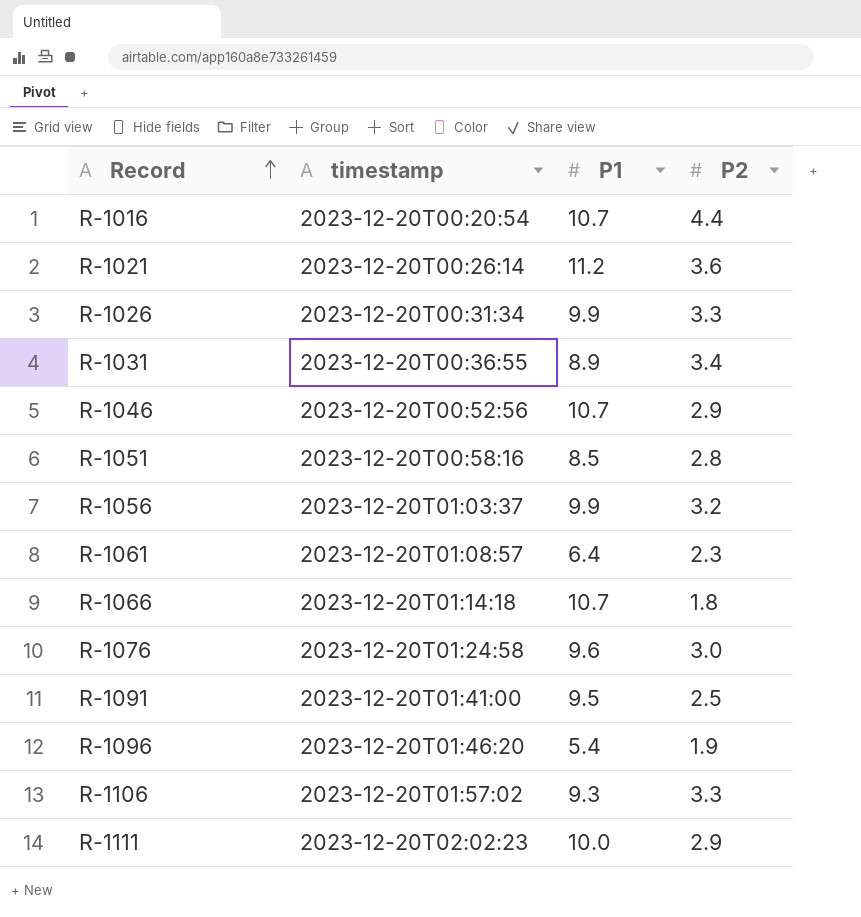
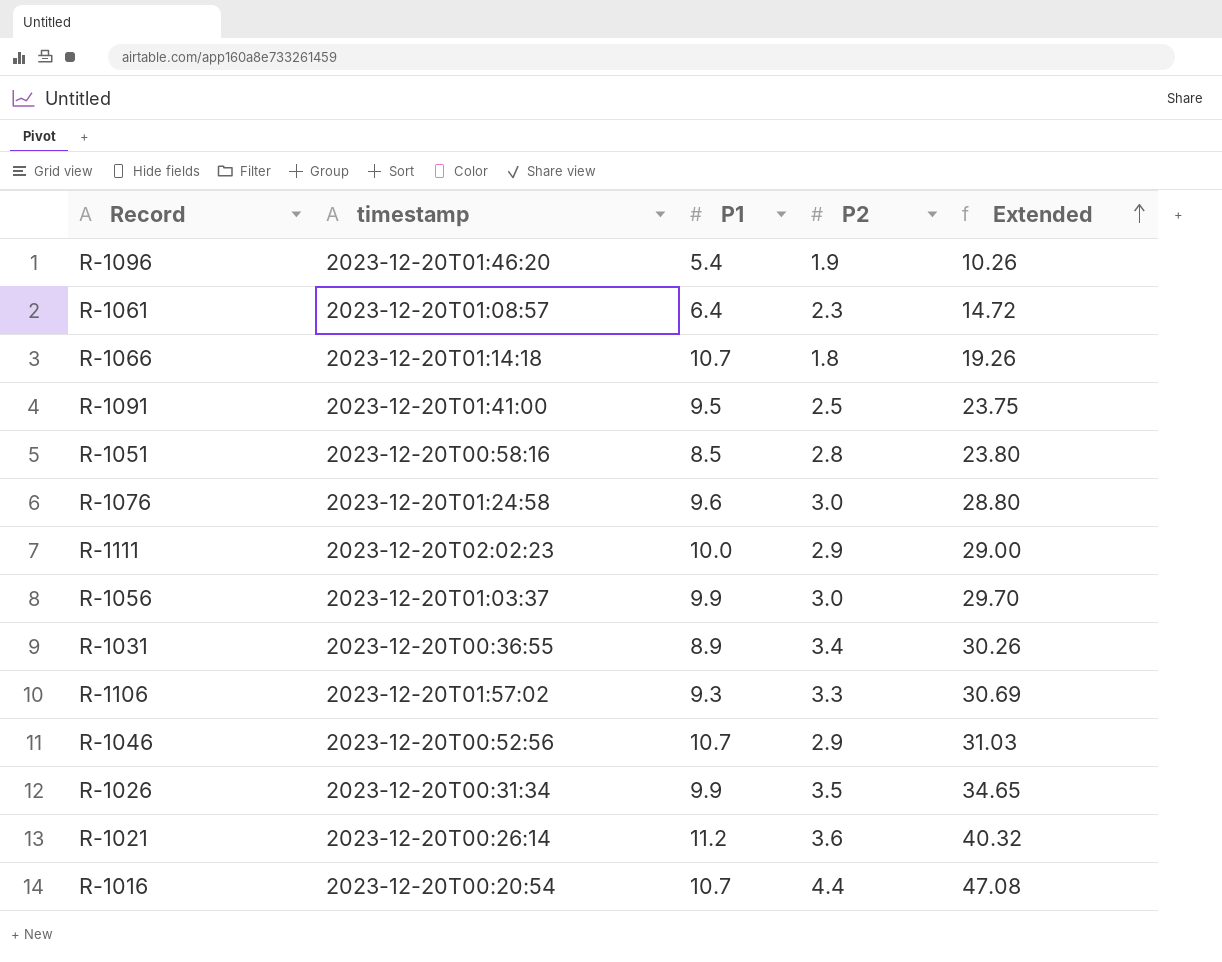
row order: Record ascending -> Extended ascending
column Extended | formula: none -> [P1] * [P2]
R-1056 | P2: 3.2 -> 3.0
R-1026 | P2: 3.3 -> 3.5

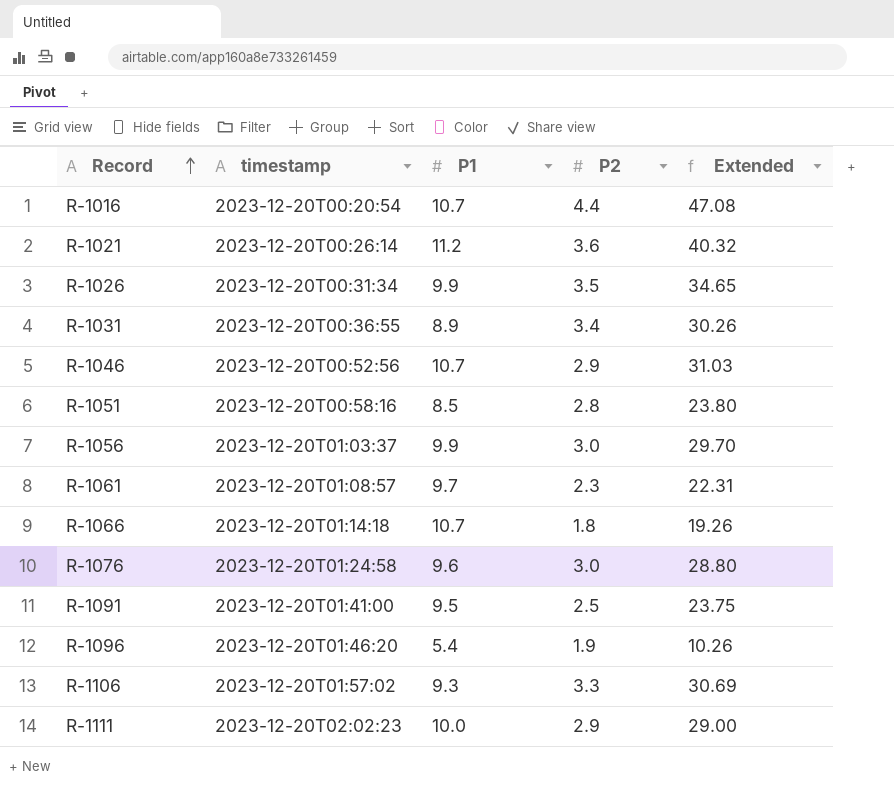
row order: Extended ascending -> Record ascending
R-1061 | P1: 6.4 -> 9.7
R-1061 | Extended: 14.72 -> 22.31

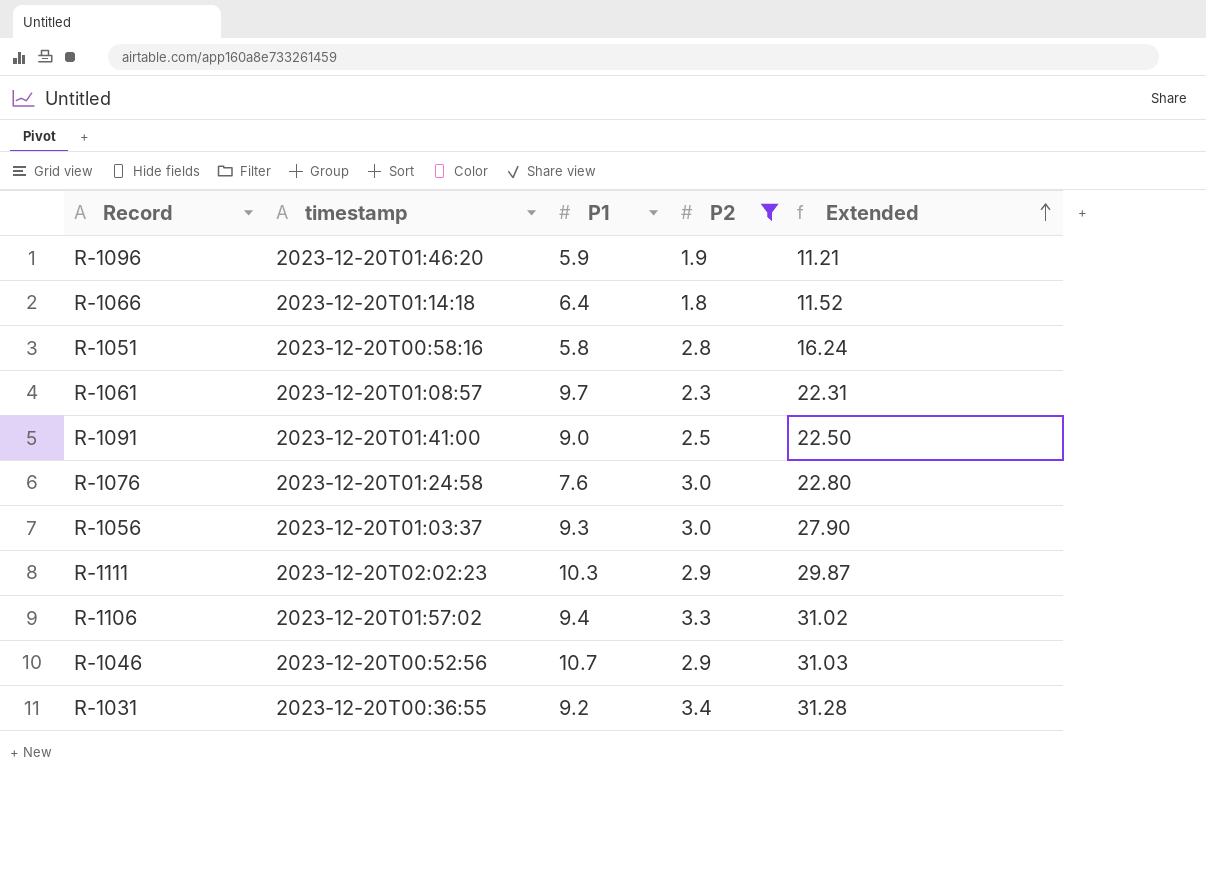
filter: none -> P2 <= 3.4
row order: Record ascending -> Extended ascending
R-1096 | P1: 5.4 -> 5.9
R-1096 | Extended: 10.26 -> 11.21
R-1066 | P1: 10.7 -> 6.4
R-1066 | Extended: 19.26 -> 11.52
R-1051 | P1: 8.5 -> 5.8
R-1051 | Extended: 23.80 -> 16.24
R-1091 | P1: 9.5 -> 9.0
R-1091 | Extended: 23.75 -> 22.50
R-1076 | P1: 9.6 -> 7.6
R-1076 | Extended: 28.80 -> 22.80
R-1056 | P1: 9.9 -> 9.3
R-1056 | Extended: 29.70 -> 27.90
R-1111 | P1: 10.0 -> 10.3
R-1111 | Extended: 29.00 -> 29.87
R-1106 | P1: 9.3 -> 9.4
R-1106 | Extended: 30.69 -> 31.02
R-1031 | P1: 8.9 -> 9.2
R-1031 | Extended: 30.26 -> 31.28

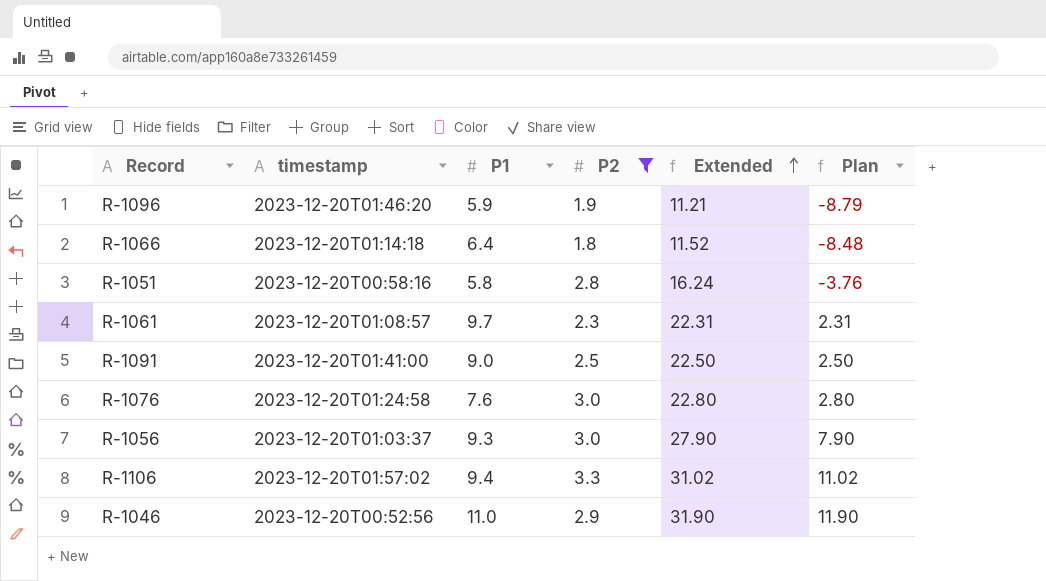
column Plan | formula: none -> [Extended] - 20
row R-1111: 2023-12-20T02:02:23 | 10.3 | 2.9 | 29.87 -> none
row R-1031: 2023-12-20T00:36:55 | 9.2 | 3.4 | 31.28 -> none
R-1046 | P1: 10.7 -> 11.0
R-1046 | Extended: 31.03 -> 31.90

